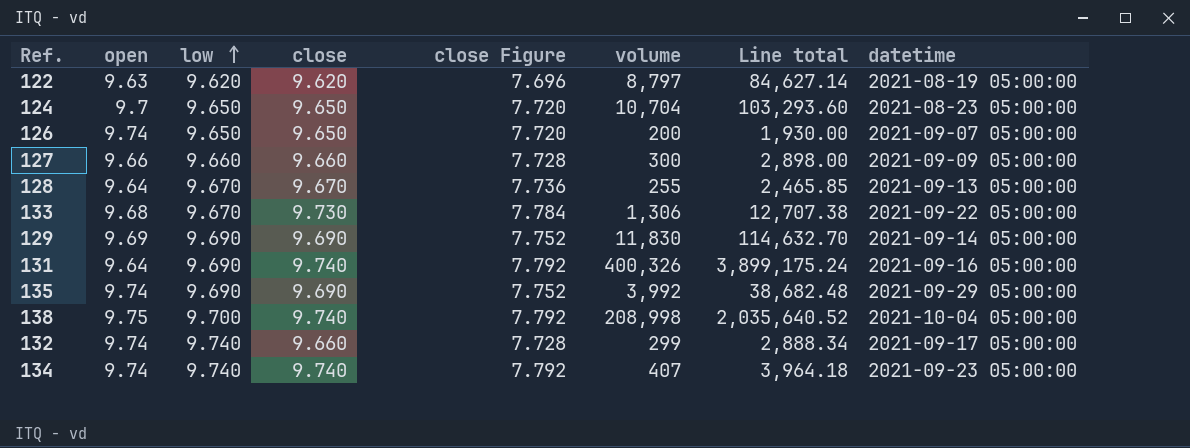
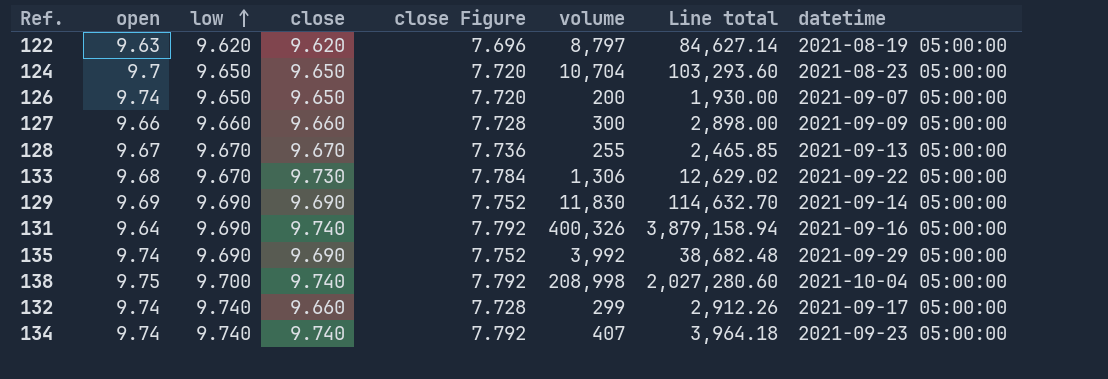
column Line total | formula: [close] * [volume] -> [low] * [volume]
128 | open: 9.64 -> 9.67

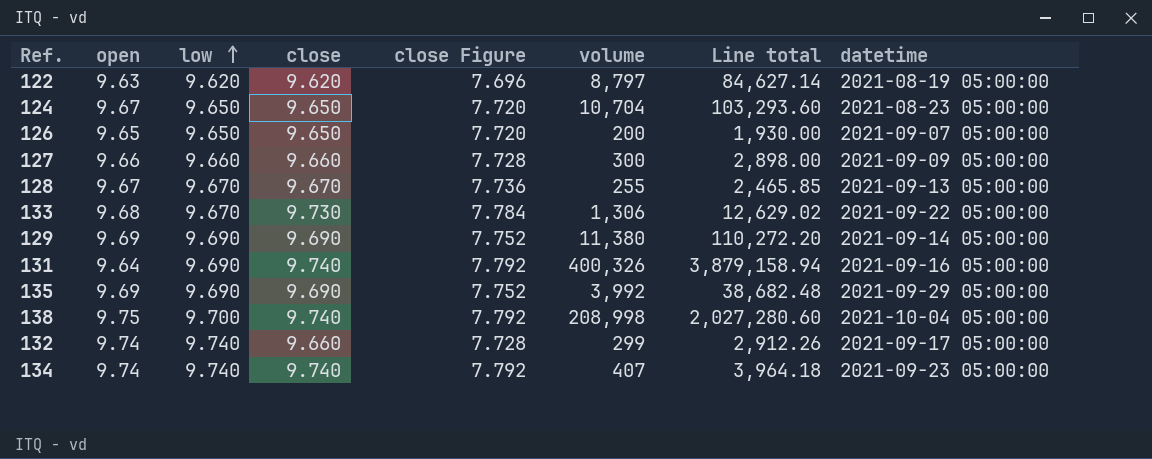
124 | open: 9.7 -> 9.67
126 | open: 9.74 -> 9.65
129 | volume: 11,830 -> 11,380
129 | Line total: 114,632.70 -> 110,272.20
135 | open: 9.74 -> 9.69

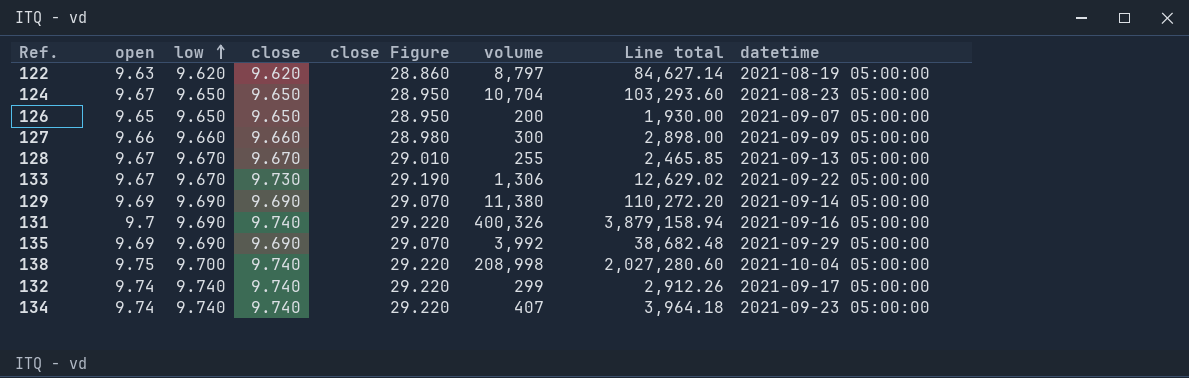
column close Figure | formula: [close] * 0.8 -> [close] * 3
133 | open: 9.68 -> 9.67
131 | open: 9.64 -> 9.7
132 | close: 9.660 -> 9.740

